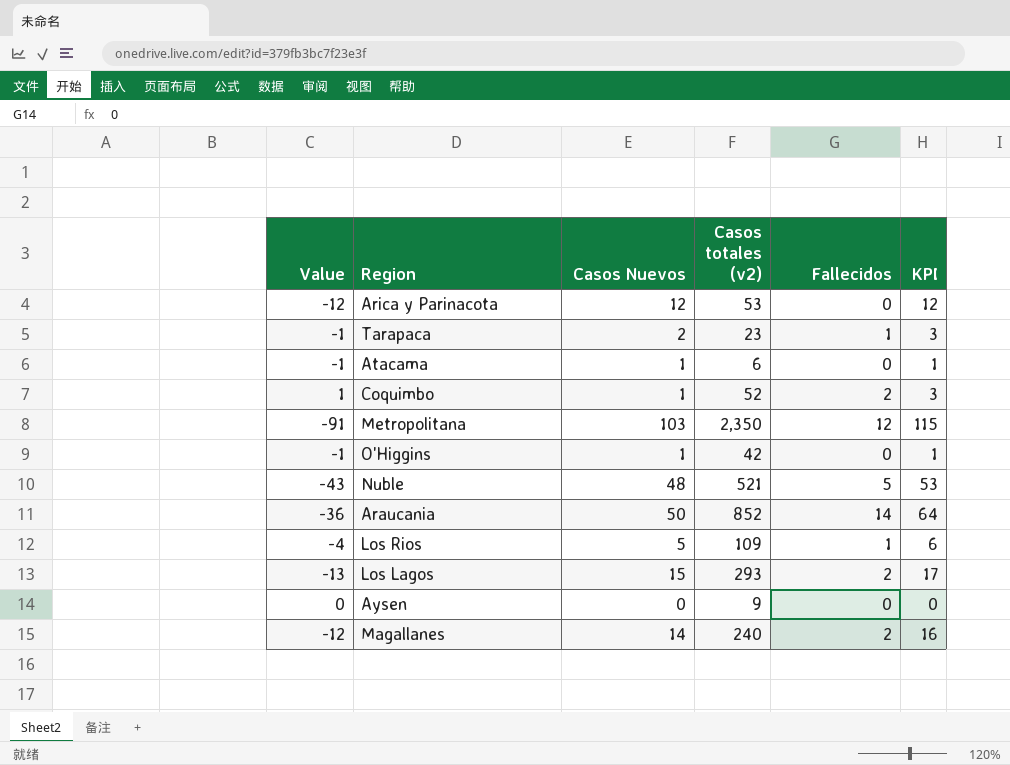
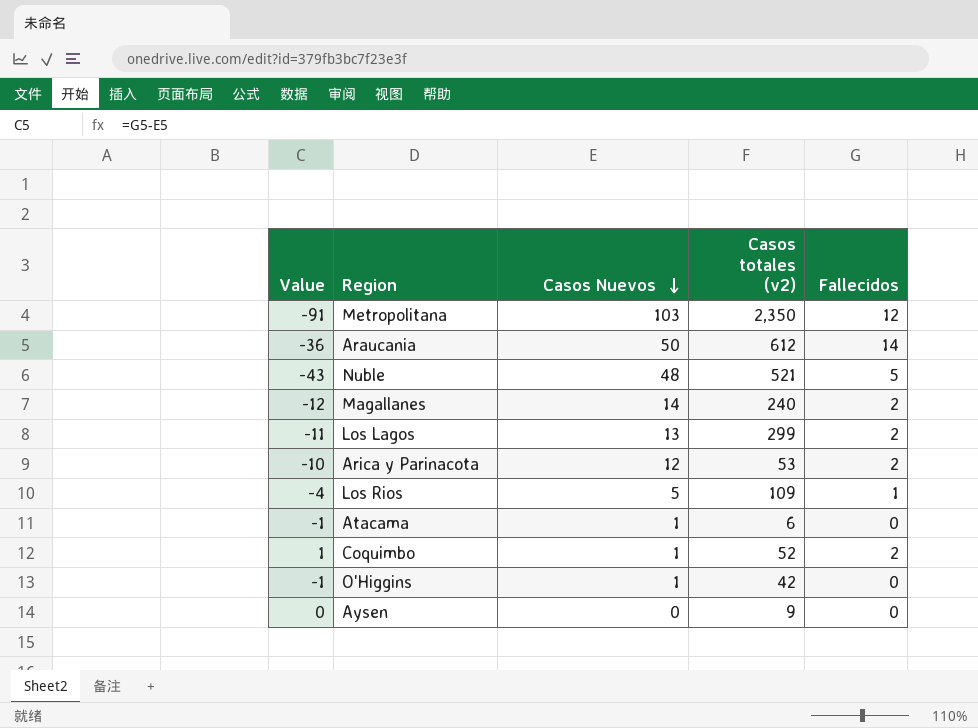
row order: none -> Casos Nuevos descending
column KPI | formula: [Casos Nuevos] + [Fallecidos] -> none
row Tarapaca: -1 | 2 | 23 | 1 | 3 -> none
Araucania | Casos totales (v2): 852 -> 612
Los Lagos | Value: -13 -> -11
Los Lagos | Casos Nuevos: 15 -> 13
Los Lagos | Casos totales (v2): 293 -> 299
Arica y Parinacota | Value: -12 -> -10
Arica y Parinacota | Fallecidos: 0 -> 2

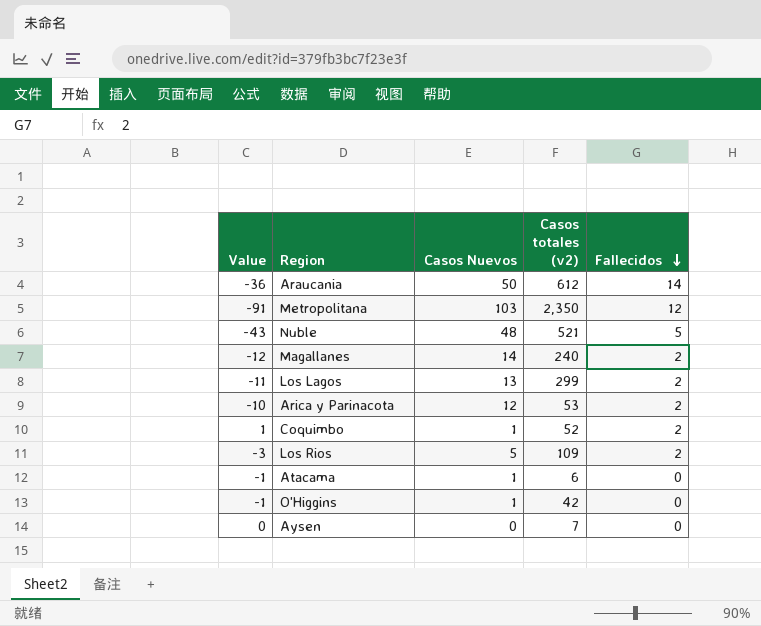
row order: Casos Nuevos descending -> Fallecidos descending
Los Rios | Value: -4 -> -3
Los Rios | Fallecidos: 1 -> 2
Aysen | Casos totales (v2): 9 -> 7

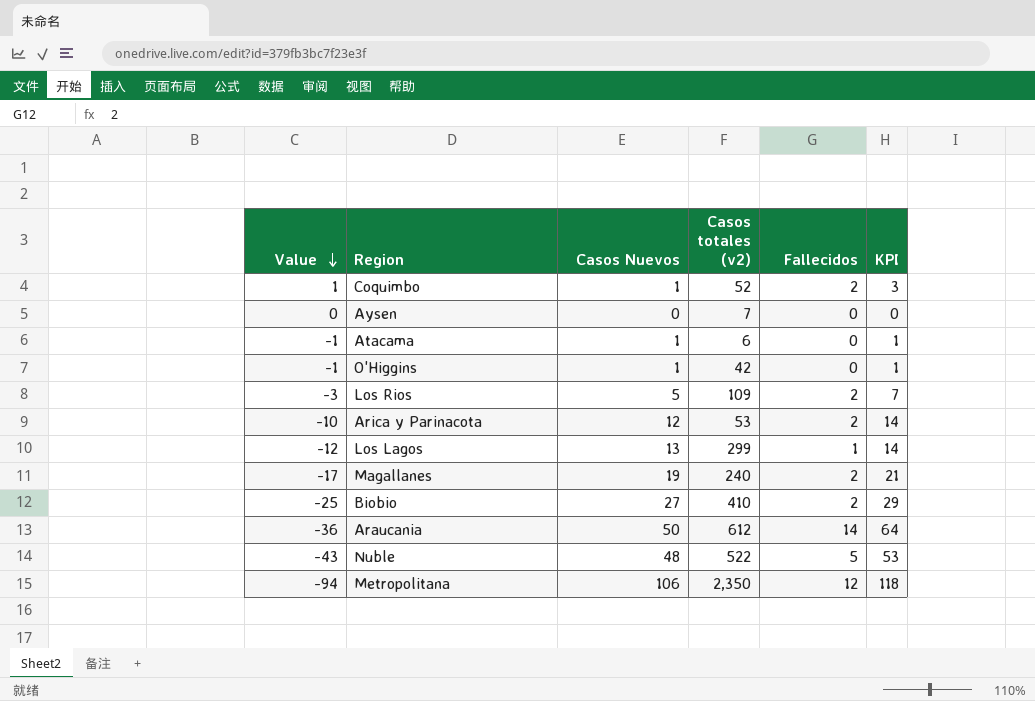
row order: Fallecidos descending -> Value descending
column KPI | formula: none -> [Casos Nuevos] + [Fallecidos]
Los Lagos | Value: -11 -> -12
Los Lagos | Fallecidos: 2 -> 1
Magallanes | Value: -12 -> -17
Magallanes | Casos Nuevos: 14 -> 19
row Biobio: none -> -25 | 27 | 410 | 2 | 29
Nuble | Casos totales (v2): 521 -> 522
Metropolitana | Value: -91 -> -94
Metropolitana | Casos Nuevos: 103 -> 106

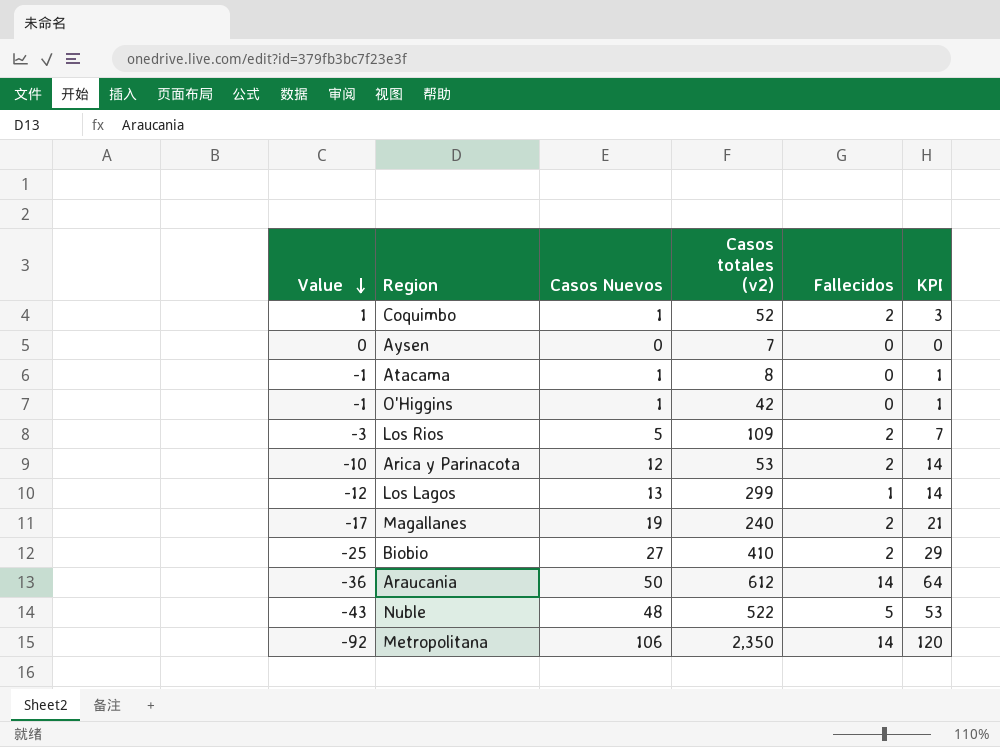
Atacama | Casos totales (v2): 6 -> 8
Metropolitana | Value: -94 -> -92
Metropolitana | Fallecidos: 12 -> 14
Metropolitana | KPI: 118 -> 120

